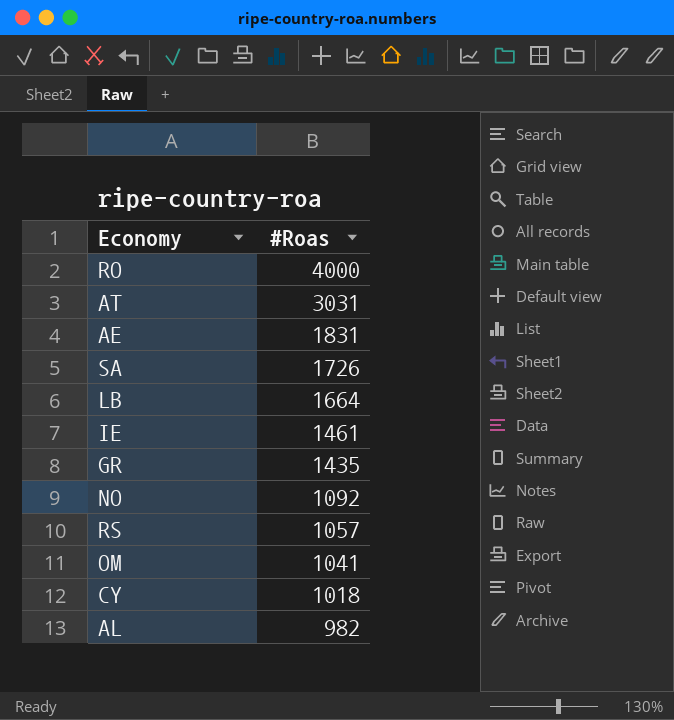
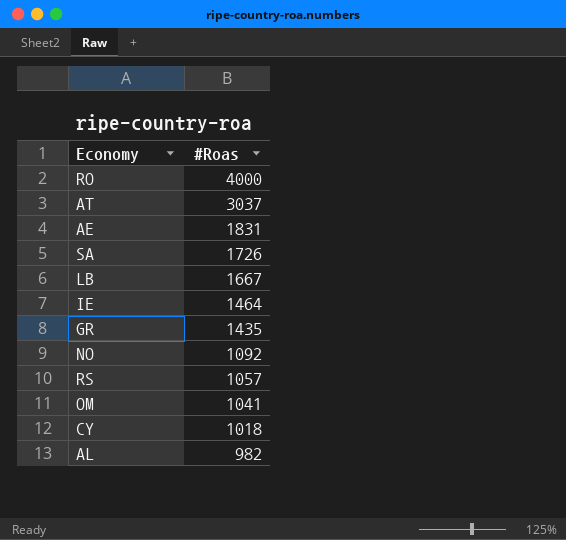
AT | #Roas: 3031 -> 3037
LB | #Roas: 1664 -> 1667
IE | #Roas: 1461 -> 1464

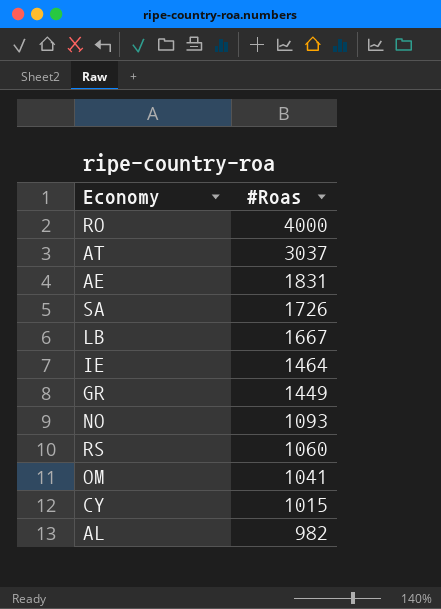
GR | #Roas: 1435 -> 1449
NO | #Roas: 1092 -> 1093
RS | #Roas: 1057 -> 1060
CY | #Roas: 1018 -> 1015

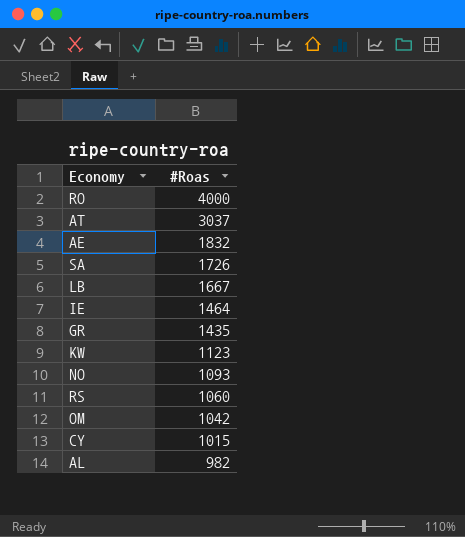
AE | #Roas: 1831 -> 1832
GR | #Roas: 1449 -> 1435
row KW: none -> 1123
OM | #Roas: 1041 -> 1042

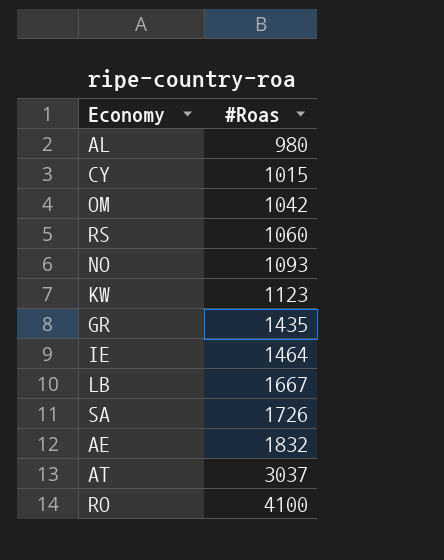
row order: #Roas descending -> #Roas ascending
AL | #Roas: 982 -> 980
RO | #Roas: 4000 -> 4100

